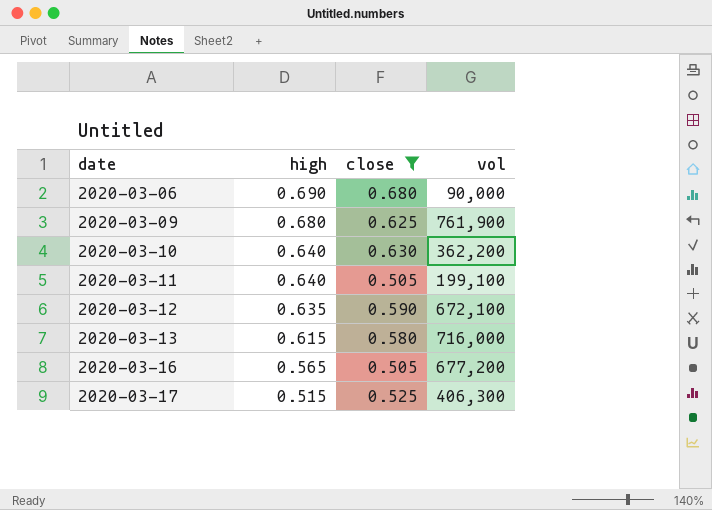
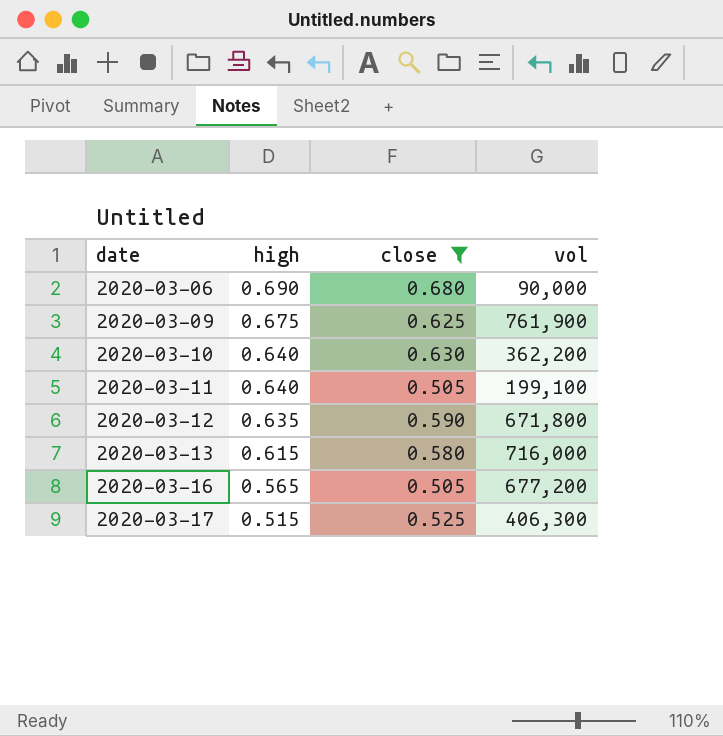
2020-03-09 | high: 0.680 -> 0.675
2020-03-12 | vol: 672,100 -> 671,800

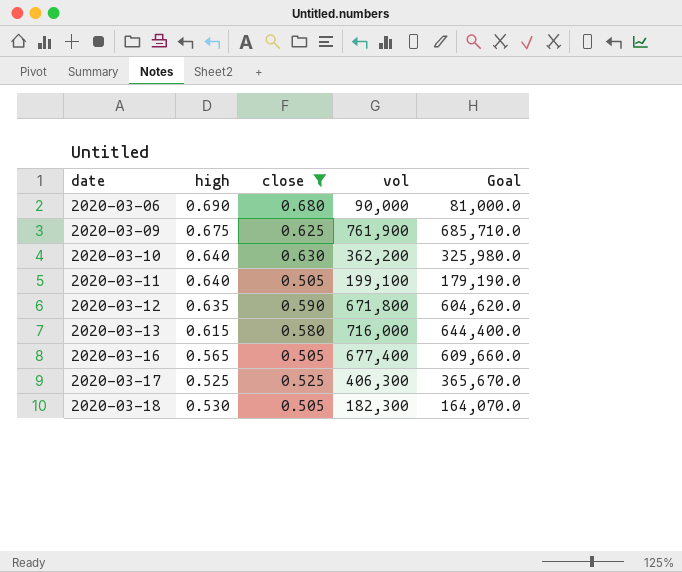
column Goal | formula: none -> [vol] * 0.9
2020-03-16 | vol: 677,200 -> 677,400
2020-03-17 | high: 0.515 -> 0.525
row 2020-03-18: none -> 0.530 | 0.505 | 182,300 | 164,070.0

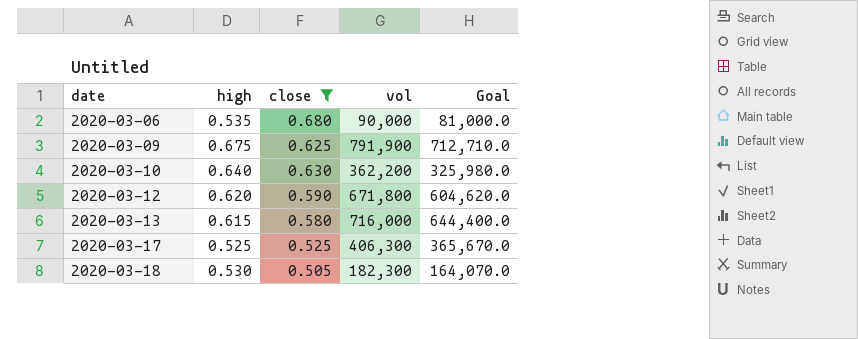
row 2020-03-11: 0.640 | 0.505 | 199,100 | 179,190.0 -> none
row 2020-03-16: 0.565 | 0.505 | 677,400 | 609,660.0 -> none
2020-03-06 | high: 0.690 -> 0.535
2020-03-09 | vol: 761,900 -> 791,900
2020-03-09 | Goal: 685,710.0 -> 712,710.0
2020-03-12 | high: 0.635 -> 0.620

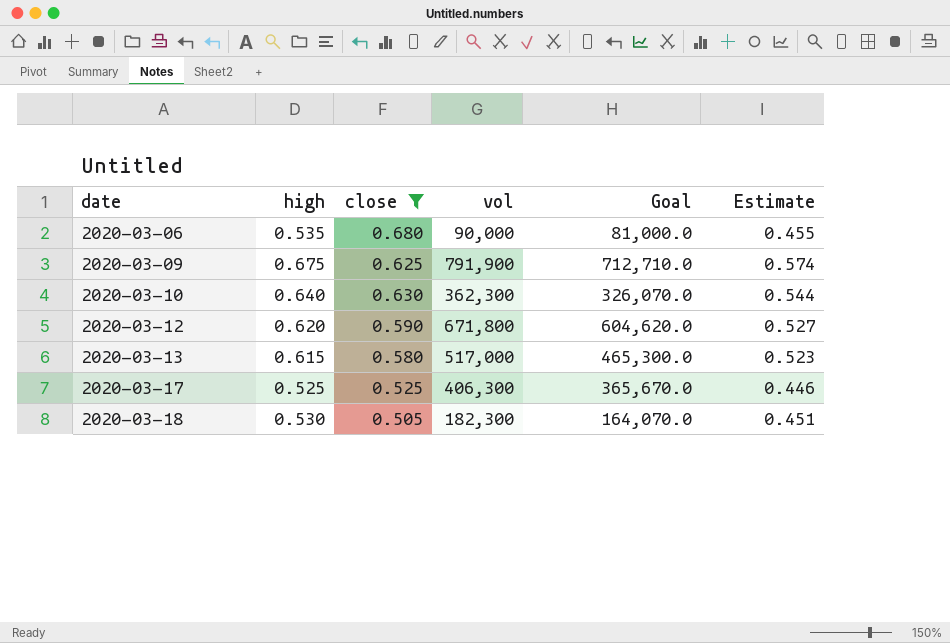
column Estimate | formula: none -> [high] * 0.85
2020-03-10 | vol: 362,200 -> 362,300
2020-03-10 | Goal: 325,980.0 -> 326,070.0
2020-03-13 | vol: 716,000 -> 517,000
2020-03-13 | Goal: 644,400.0 -> 465,300.0

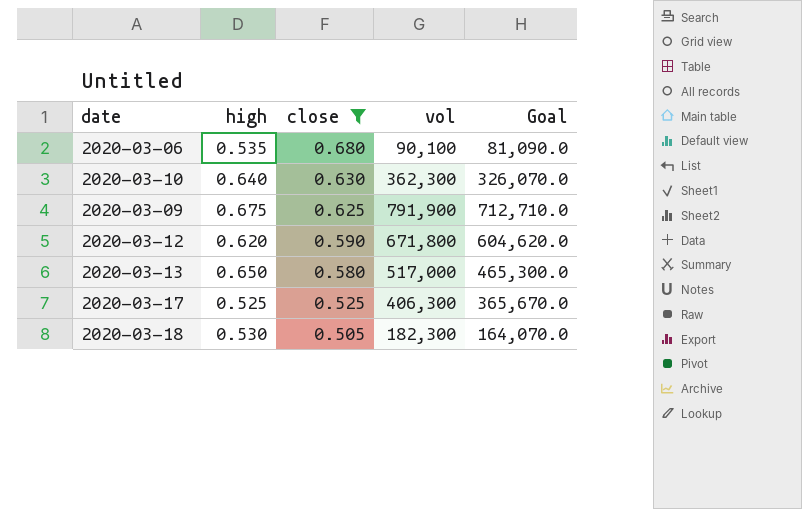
row order: date ascending -> close descending
column Estimate | formula: [high] * 0.85 -> none
2020-03-06 | vol: 90,000 -> 90,100
2020-03-06 | Goal: 81,000.0 -> 81,090.0
2020-03-13 | high: 0.615 -> 0.650

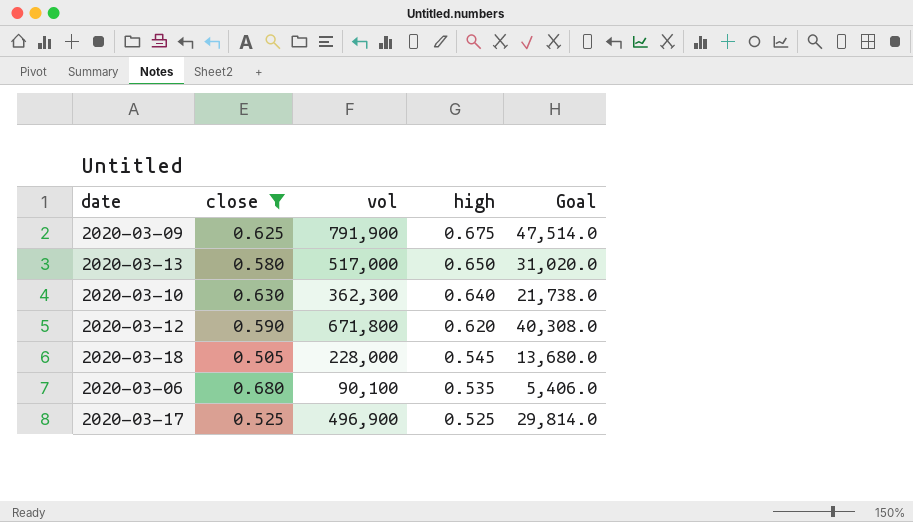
row order: close descending -> high descending
column high | position: 2 -> 4
column Goal | formula: [vol] * 0.9 -> [vol] * 0.06
2020-03-18 | vol: 182,300 -> 228,000
2020-03-18 | high: 0.530 -> 0.545
2020-03-17 | vol: 406,300 -> 496,900

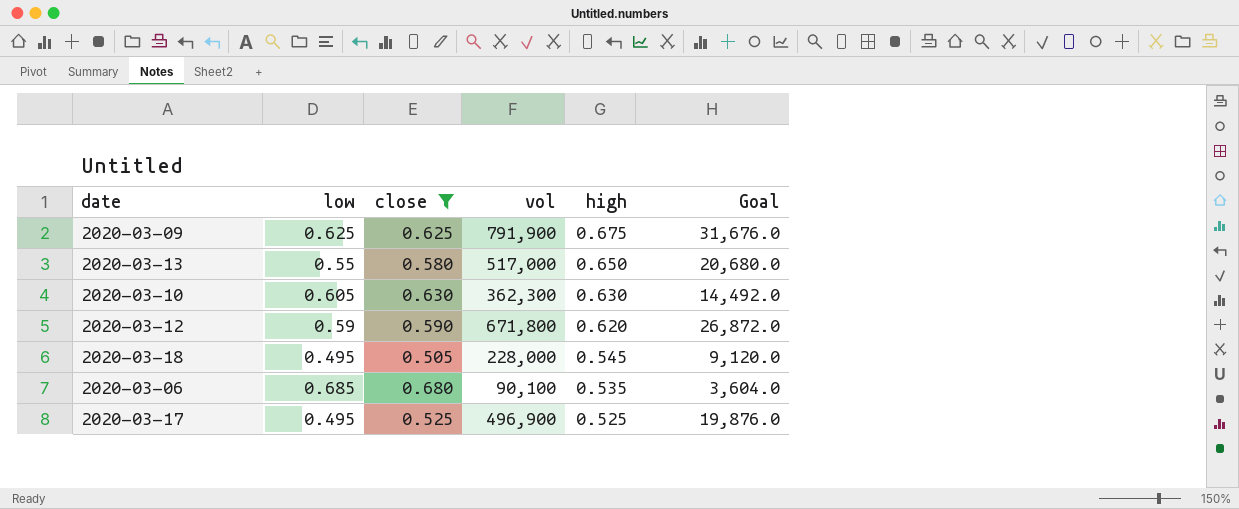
column low | position: none -> 2
column Goal | formula: [vol] * 0.06 -> [vol] * 0.04
2020-03-10 | high: 0.640 -> 0.630

